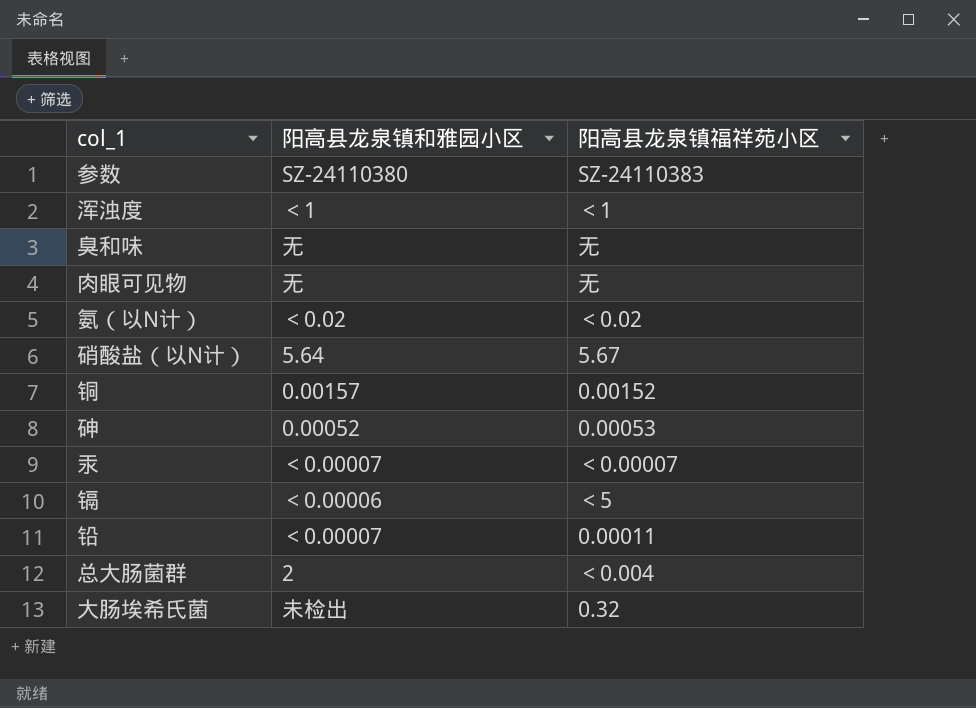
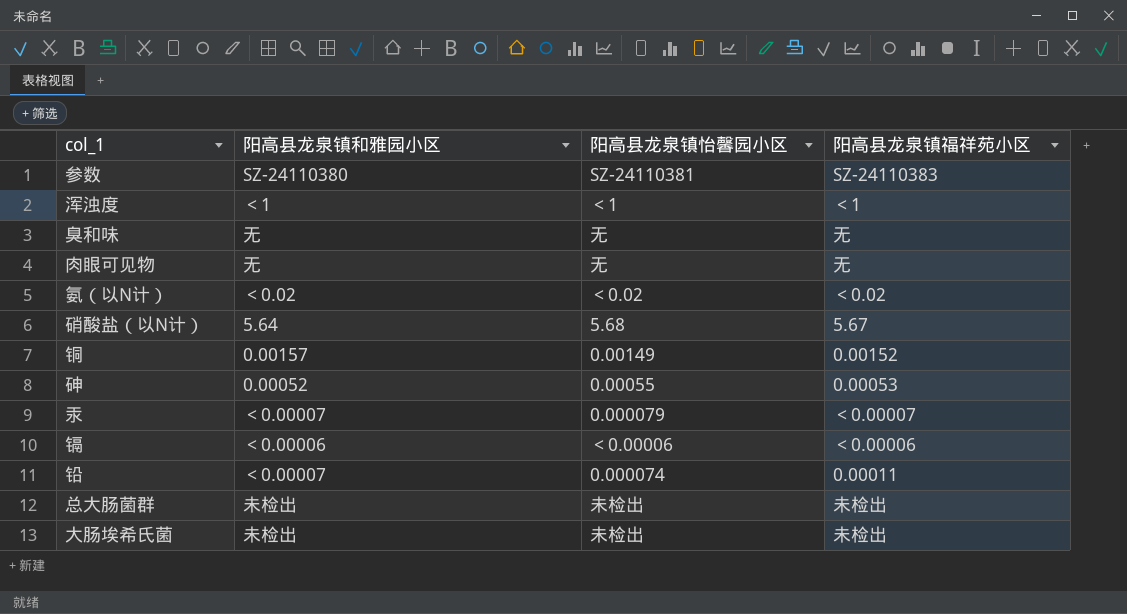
column 阳高县龙泉镇怡馨园小区 | position: none -> 3
镉 | 阳高县龙泉镇福祥苑小区: ＜5 -> ＜0.00006
总大肠菌群 | 阳高县龙泉镇和雅园小区: 2 -> 未检出
总大肠菌群 | 阳高县龙泉镇福祥苑小区: ＜0.004 -> 未检出
大肠埃希氏菌 | 阳高县龙泉镇福祥苑小区: 0.32 -> 未检出

